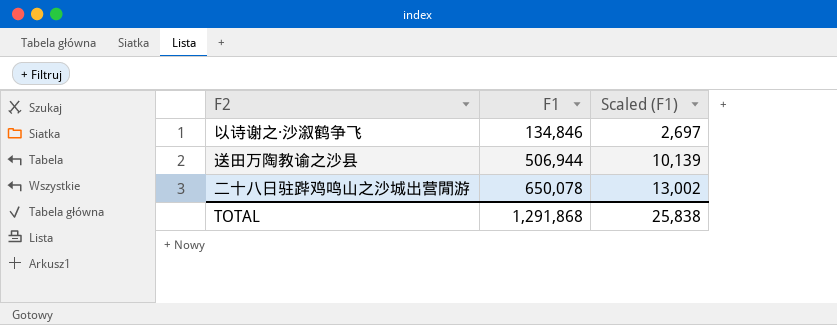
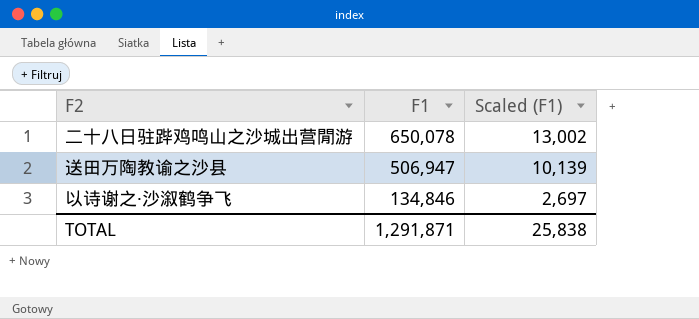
row order: F1 ascending -> F1 descending
送田万陶教谕之沙县 | F1: 506,944 -> 506,947
TOTAL | F1: 1,291,868 -> 1,291,871

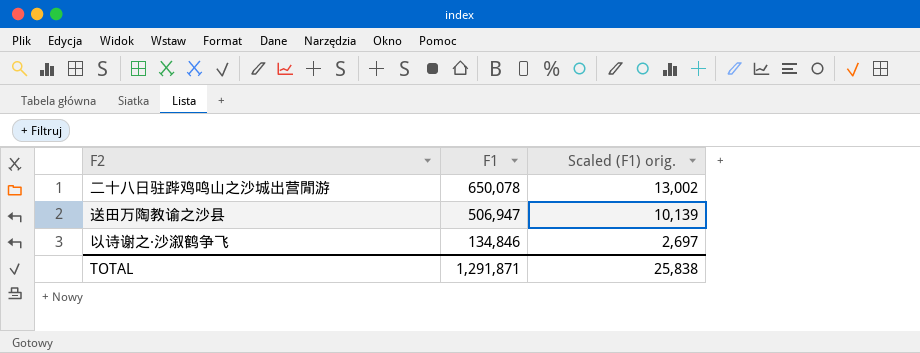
column name: Scaled (F1) -> Scaled (F1) orig.

